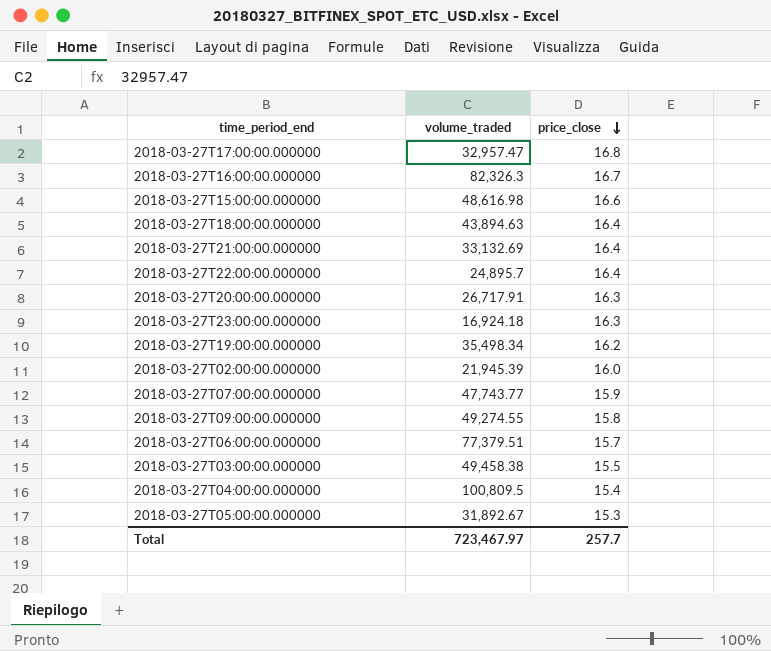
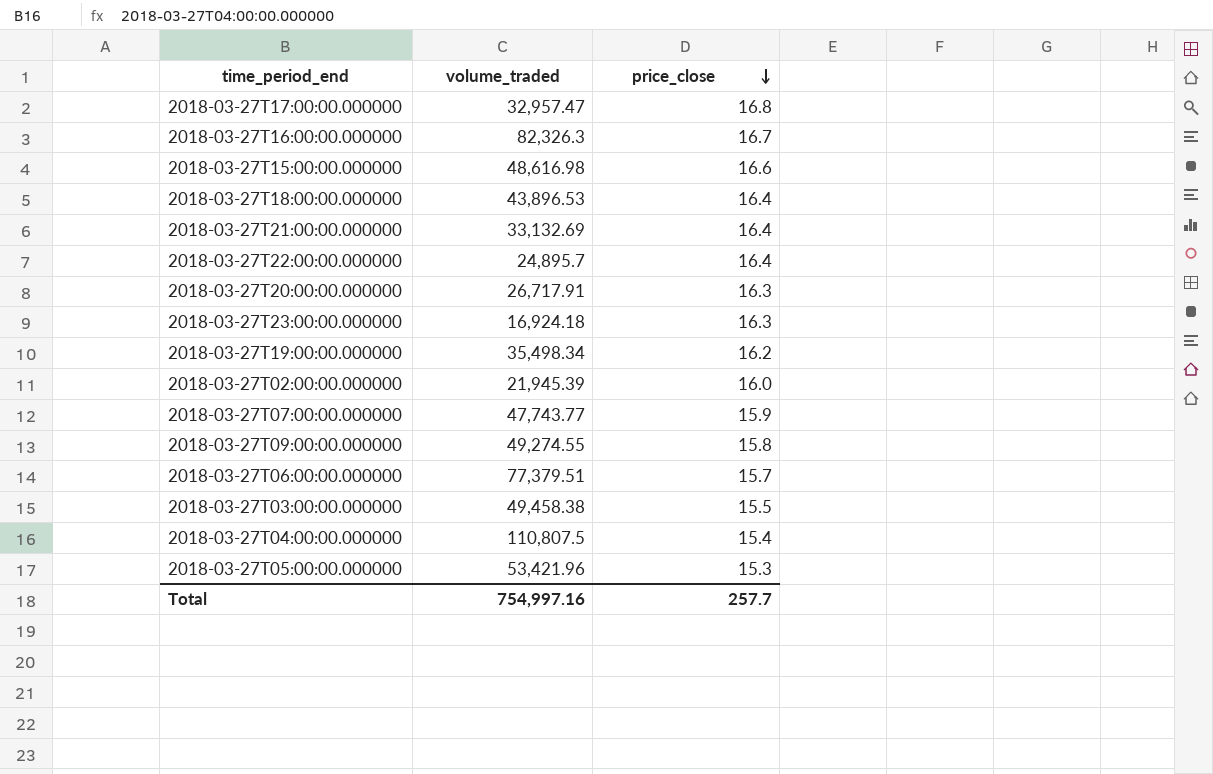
2018-03-27T18:00:00.000000 | volume_traded: 43,894.63 -> 43,896.53
2018-03-27T04:00:00.000000 | volume_traded: 100,809.5 -> 110,807.5
2018-03-27T05:00:00.000000 | volume_traded: 31,892.67 -> 53,421.96
Total | volume_traded: 723,467.97 -> 754,997.16

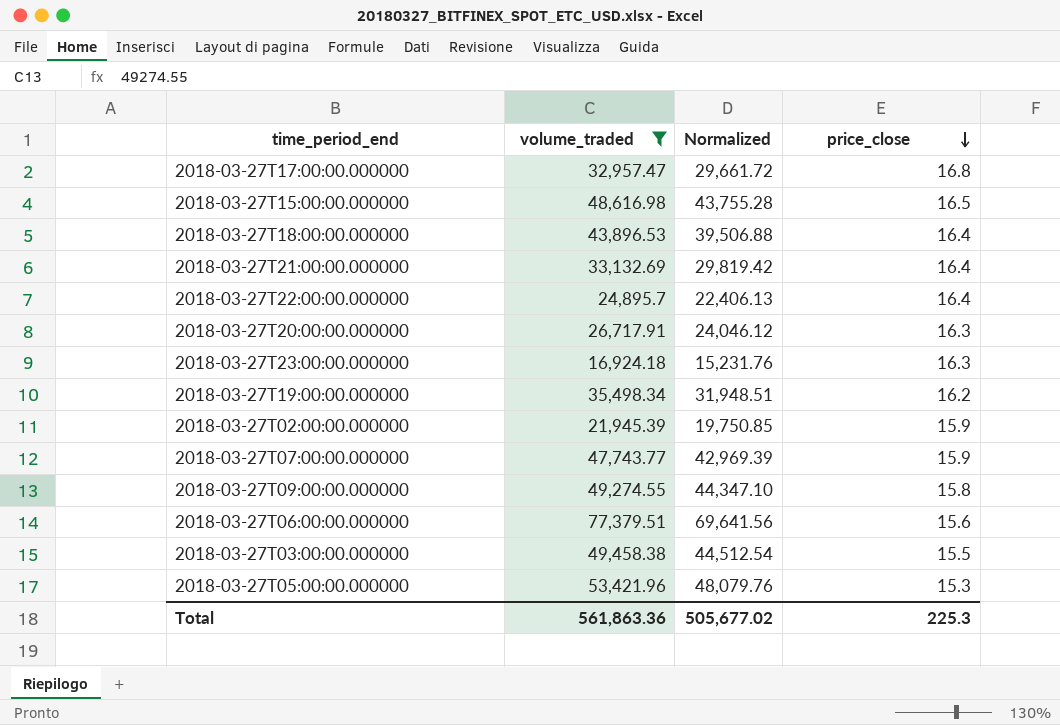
filter: none -> volume_traded <= 77,379.51
column Normalized | formula: none -> [volume_traded] * 0.9
2018-03-27T15:00:00.000000 | price_close: 16.6 -> 16.5
2018-03-27T02:00:00.000000 | price_close: 16.0 -> 15.9
2018-03-27T06:00:00.000000 | price_close: 15.7 -> 15.6
Total | volume_traded: 754,997.16 -> 561,863.36
Total | price_close: 257.7 -> 225.3

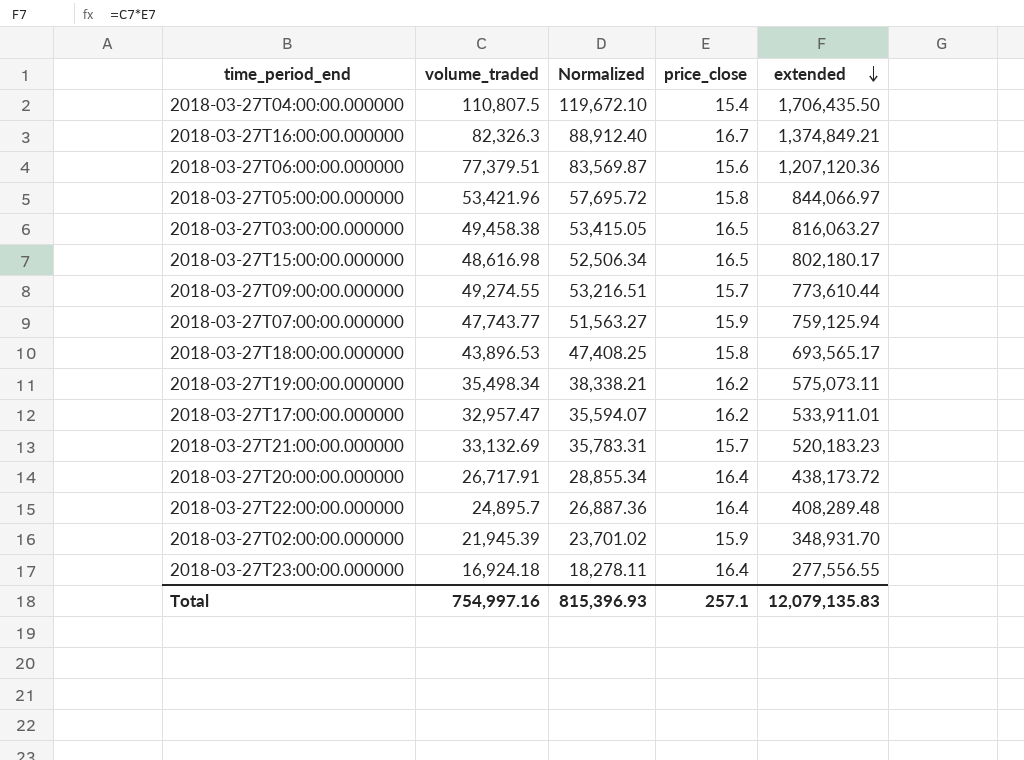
filter: volume_traded <= 77,379.51 -> none
row order: price_close descending -> extended descending
column Normalized | formula: [volume_traded] * 0.9 -> [volume_traded] * 1.08
column extended | formula: none -> [volume_traded] * [price_close]
2018-03-27T05:00:00.000000 | price_close: 15.3 -> 15.8
2018-03-27T03:00:00.000000 | price_close: 15.5 -> 16.5
2018-03-27T09:00:00.000000 | price_close: 15.8 -> 15.7
2018-03-27T18:00:00.000000 | price_close: 16.4 -> 15.8
2018-03-27T17:00:00.000000 | price_close: 16.8 -> 16.2
2018-03-27T21:00:00.000000 | price_close: 16.4 -> 15.7
2018-03-27T20:00:00.000000 | price_close: 16.3 -> 16.4
2018-03-27T23:00:00.000000 | price_close: 16.3 -> 16.4
Total | volume_traded: 561,863.36 -> 754,997.16
Total | Normalized: 505,677.02 -> 815,396.93
Total | price_close: 225.3 -> 257.1

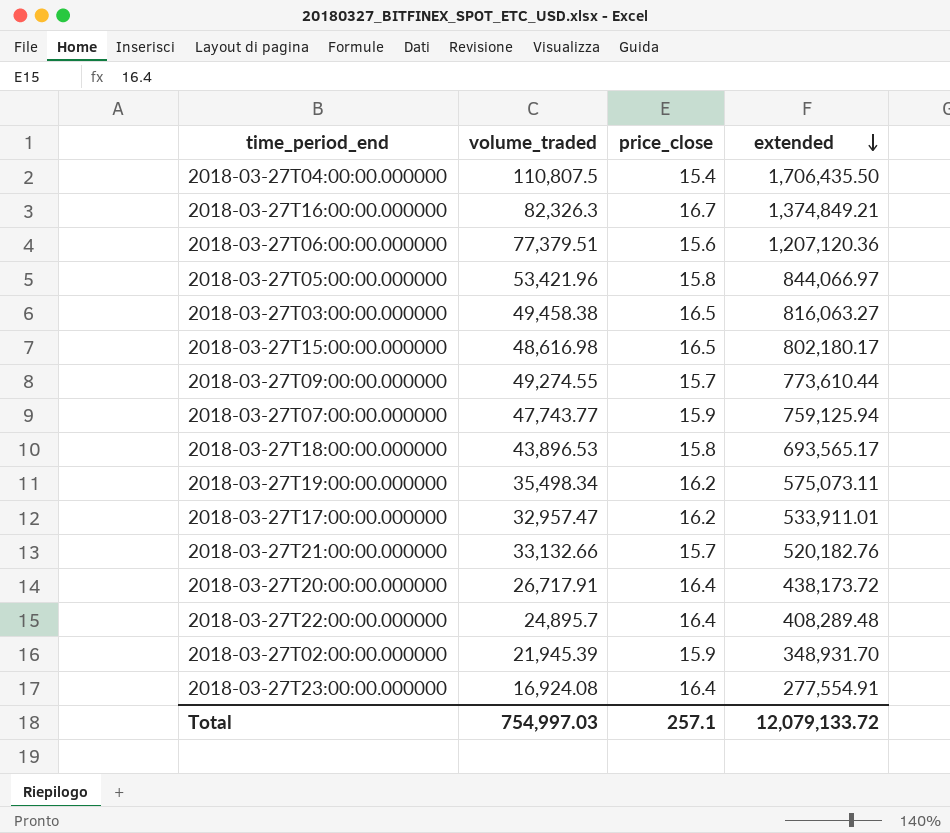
column Normalized | formula: [volume_traded] * 1.08 -> none
2018-03-27T21:00:00.000000 | volume_traded: 33,132.69 -> 33,132.66
2018-03-27T21:00:00.000000 | extended: 520,183.23 -> 520,182.76
2018-03-27T23:00:00.000000 | volume_traded: 16,924.18 -> 16,924.08
2018-03-27T23:00:00.000000 | extended: 277,556.55 -> 277,554.91
Total | volume_traded: 754,997.16 -> 754,997.03
Total | extended: 12,079,135.83 -> 12,079,133.72

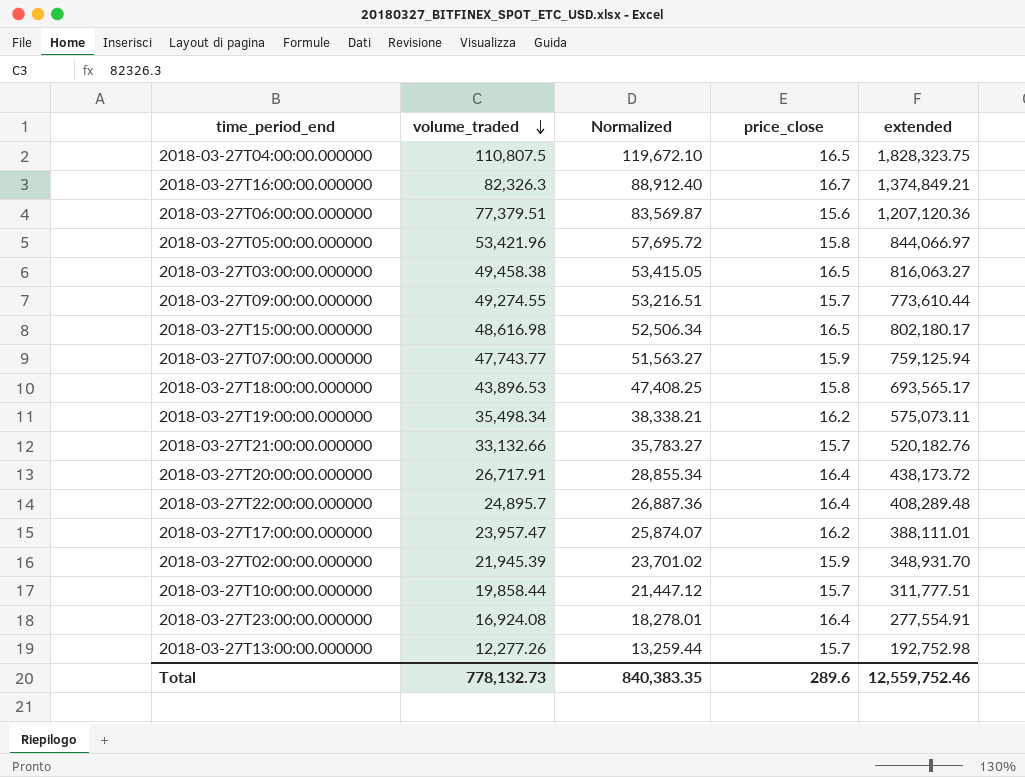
row order: extended descending -> volume_traded descending
column Normalized | formula: none -> [volume_traded] * 1.08
2018-03-27T04:00:00.000000 | price_close: 15.4 -> 16.5
2018-03-27T04:00:00.000000 | extended: 1,706,435.50 -> 1,828,323.75
2018-03-27T17:00:00.000000 | volume_traded: 32,957.47 -> 23,957.47
2018-03-27T17:00:00.000000 | extended: 533,911.01 -> 388,111.01
row 2018-03-27T10:00:00.000000: none -> 19,858.44 | 21,447.12 | 15.7 | 311,777.51
row 2018-03-27T13:00:00.000000: none -> 12,277.26 | 13,259.44 | 15.7 | 192,752.98
Total | volume_traded: 754,997.03 -> 778,132.73
Total | price_close: 257.1 -> 289.6
Total | extended: 12,079,133.72 -> 12,559,752.46

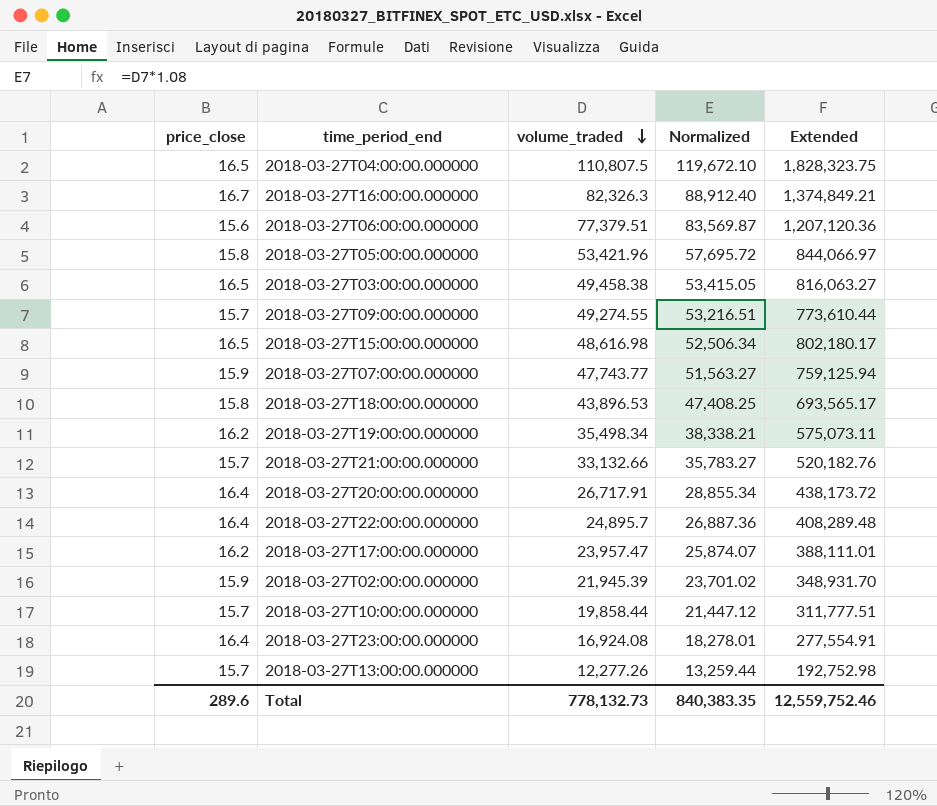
column price_close | position: 4 -> 1
column name: extended -> Extended

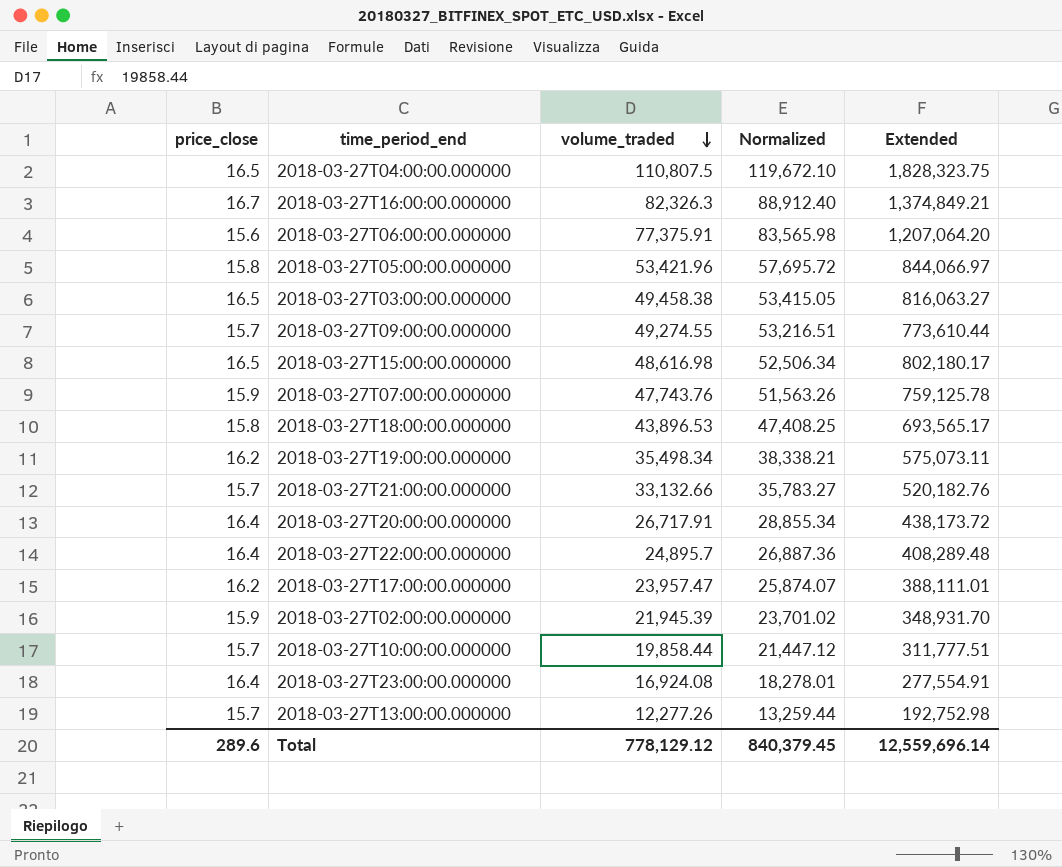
2018-03-27T06:00:00.000000 | volume_traded: 77,379.51 -> 77,375.91
2018-03-27T06:00:00.000000 | Normalized: 83,569.87 -> 83,565.98
2018-03-27T06:00:00.000000 | Extended: 1,207,120.36 -> 1,207,064.20
2018-03-27T07:00:00.000000 | volume_traded: 47,743.77 -> 47,743.76
2018-03-27T07:00:00.000000 | Normalized: 51,563.27 -> 51,563.26
2018-03-27T07:00:00.000000 | Extended: 759,125.94 -> 759,125.78
Total | volume_traded: 778,132.73 -> 778,129.12
Total | Normalized: 840,383.35 -> 840,379.45
Total | Extended: 12,559,752.46 -> 12,559,696.14

